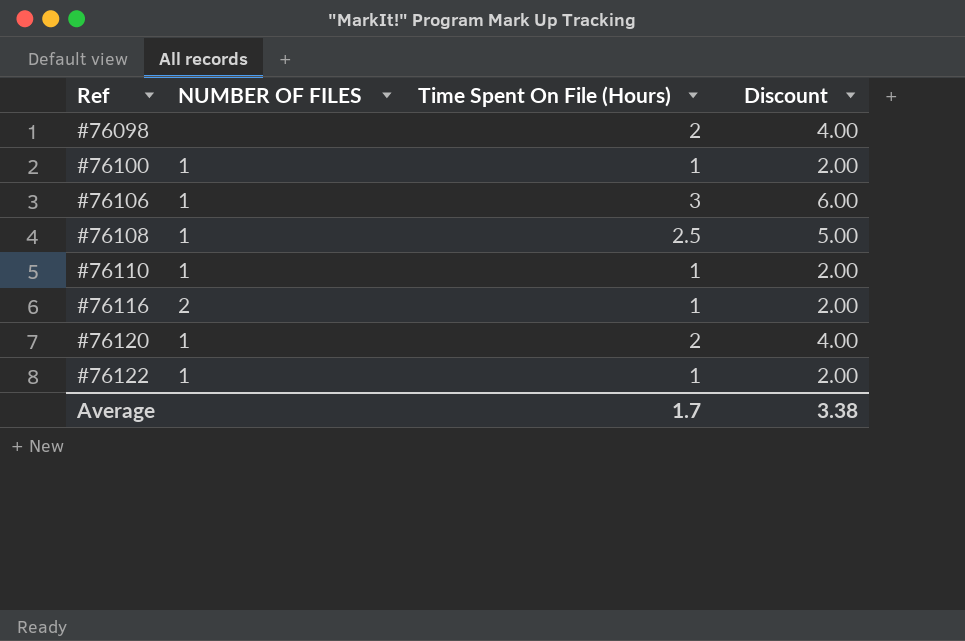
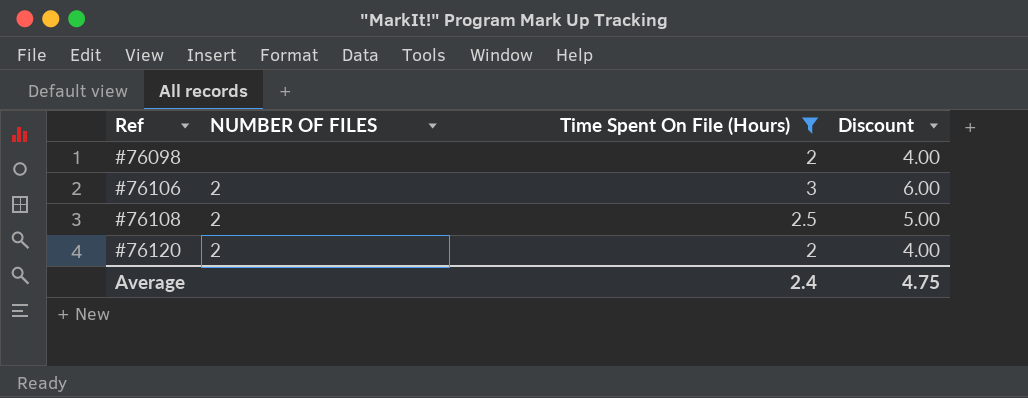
filter: none -> Time Spent On File (Hours) != 1
#76106 | NUMBER OF FILES: 1 -> 2
#76108 | NUMBER OF FILES: 1 -> 2
#76120 | NUMBER OF FILES: 1 -> 2
Average | Time Spent On File (Hours): 1.7 -> 2.4
Average | Discount: 3.38 -> 4.75

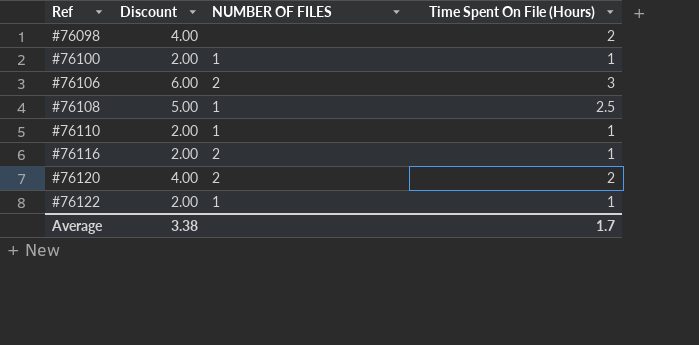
filter: Time Spent On File (Hours) != 1 -> none
column Discount | position: 4 -> 2
#76108 | NUMBER OF FILES: 2 -> 1
Average | Discount: 4.75 -> 3.38
Average | Time Spent On File (Hours): 2.4 -> 1.7

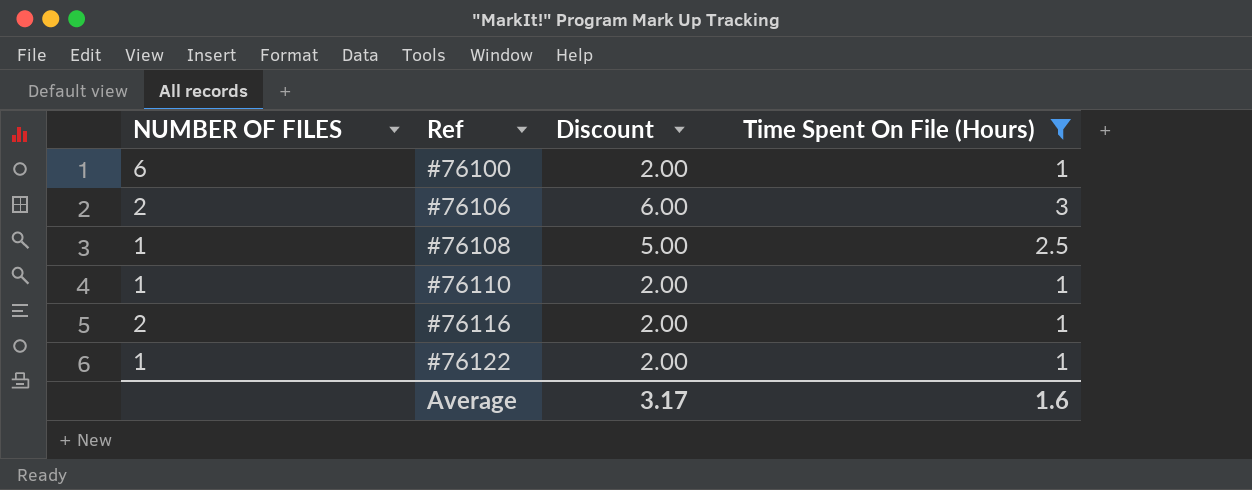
filter: none -> Time Spent On File (Hours) != 2
column NUMBER OF FILES | position: 3 -> 1
#76100 | NUMBER OF FILES: 1 -> 6
Average | Discount: 3.38 -> 3.17
Average | Time Spent On File (Hours): 1.7 -> 1.6

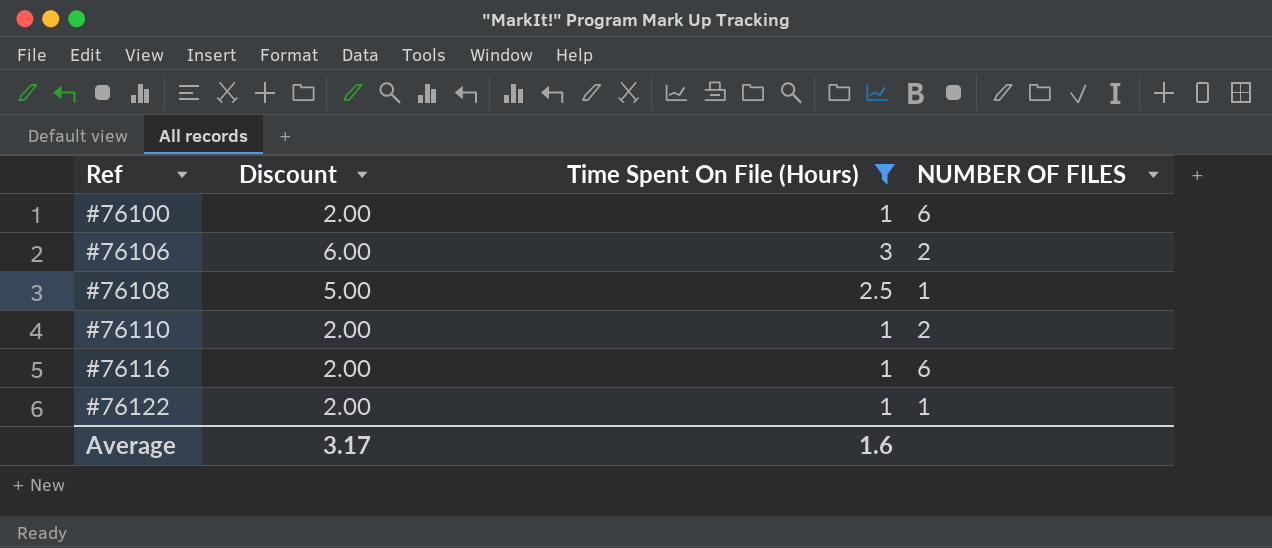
column NUMBER OF FILES | position: 1 -> 4
#76110 | NUMBER OF FILES: 1 -> 2
#76116 | NUMBER OF FILES: 2 -> 6

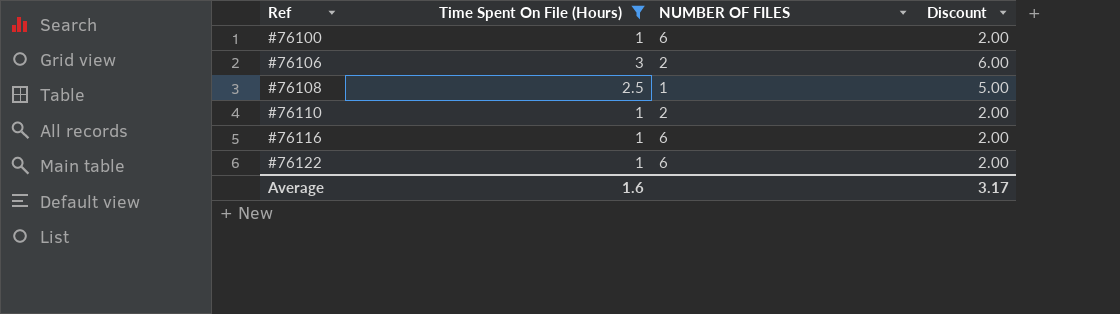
column Discount | position: 2 -> 4
#76122 | NUMBER OF FILES: 1 -> 6

